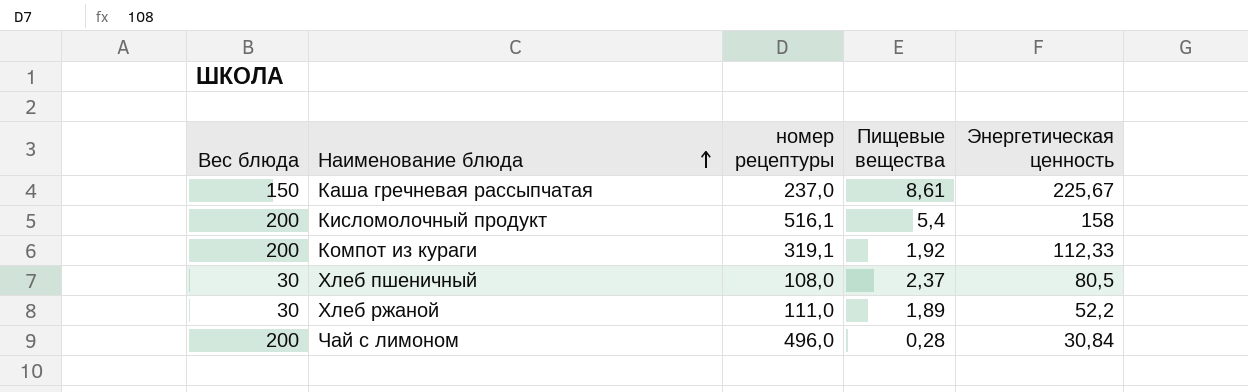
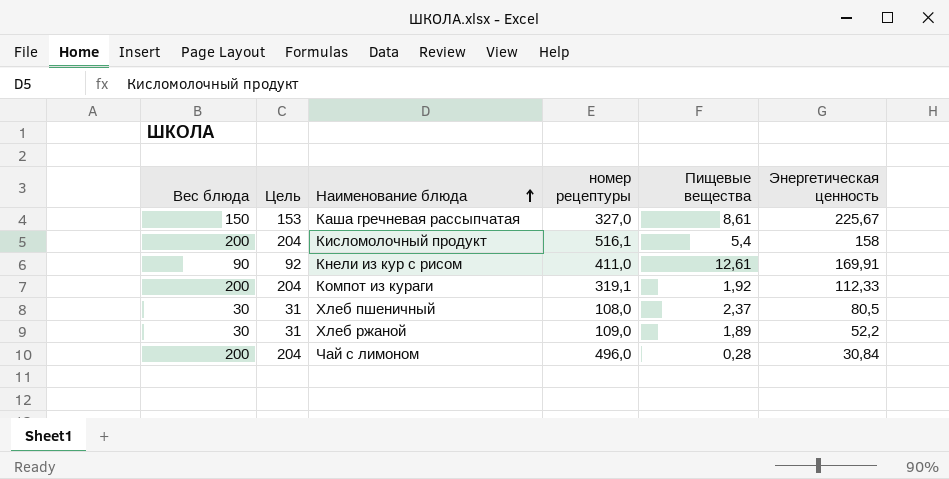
column Цель | formula: none -> [Вес блюда] * 1,02
Каша гречневая рассыпчатая | номер рецептуры: 237,0 -> 327,0
row Кнели из кур с рисом: none -> 90 | 92 | 411,0 | 12,61 | 169,91
Хлеб ржаной | номер рецептуры: 111,0 -> 109,0

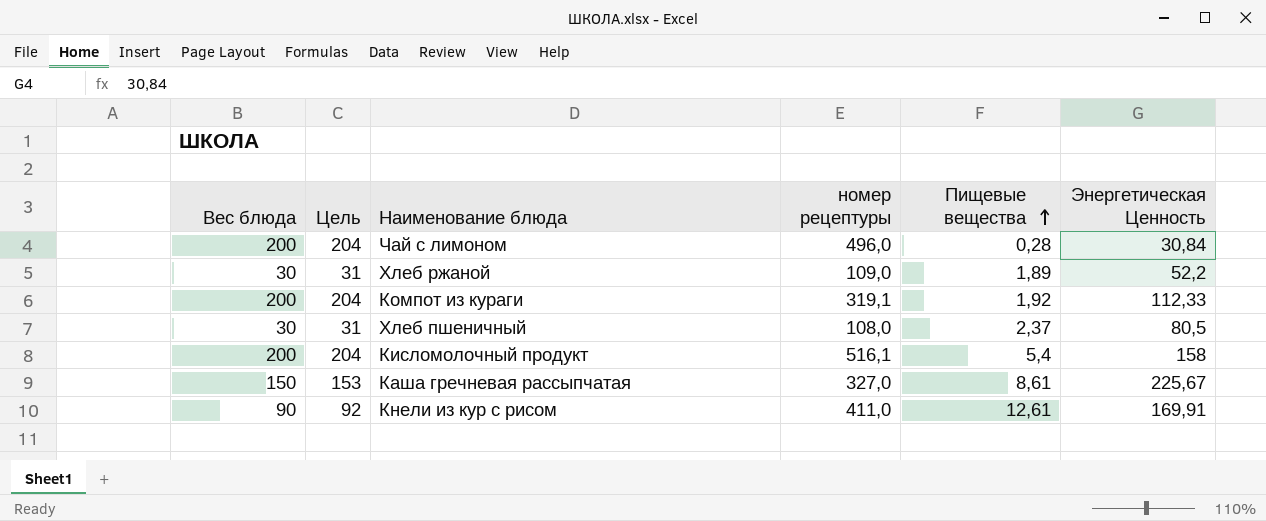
row order: Наименование блюда ascending -> Пищевые вещества ascending
column name: Энергетическая ценность -> Энергетическая Ценность

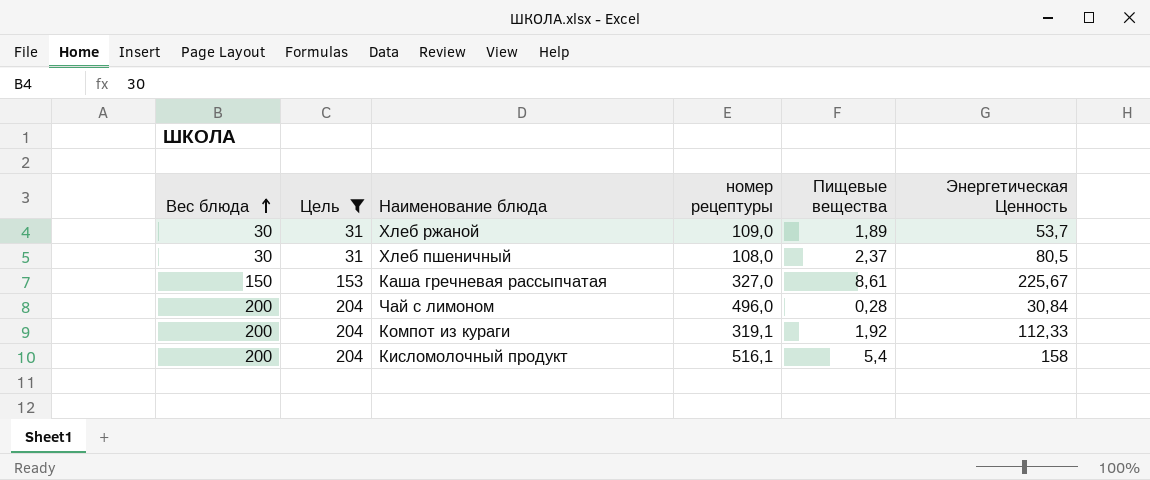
filter: none -> Цель != 92
row order: Пищевые вещества ascending -> Вес блюда ascending
Хлеб ржаной | Энергетическая Ценность: 52,2 -> 53,7

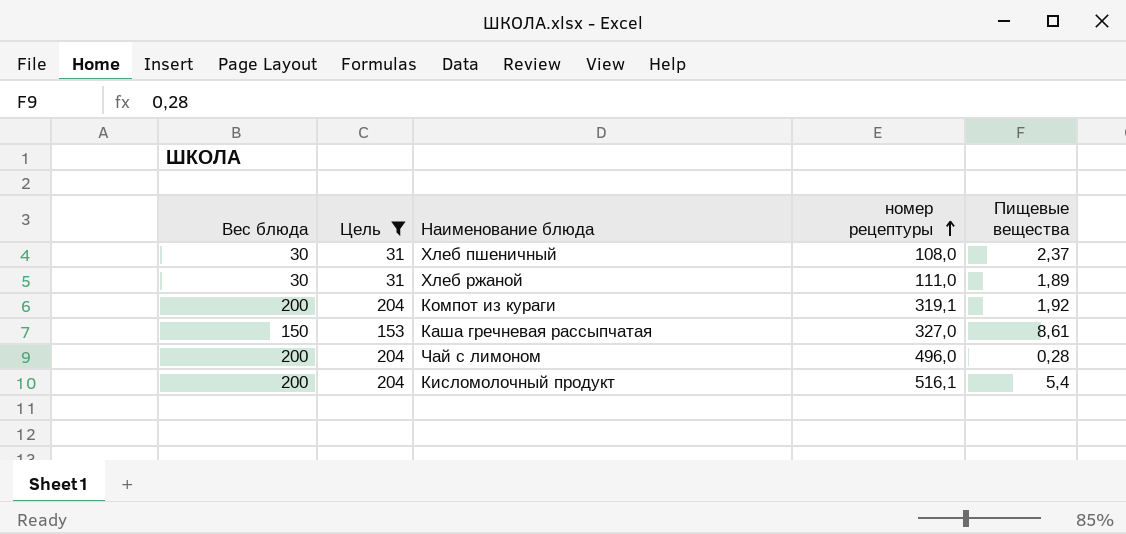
row order: Вес блюда ascending -> номер рецептуры ascending
column Энергетическая Ценность | position: 6 -> none
Хлеб ржаной | номер рецептуры: 109,0 -> 111,0

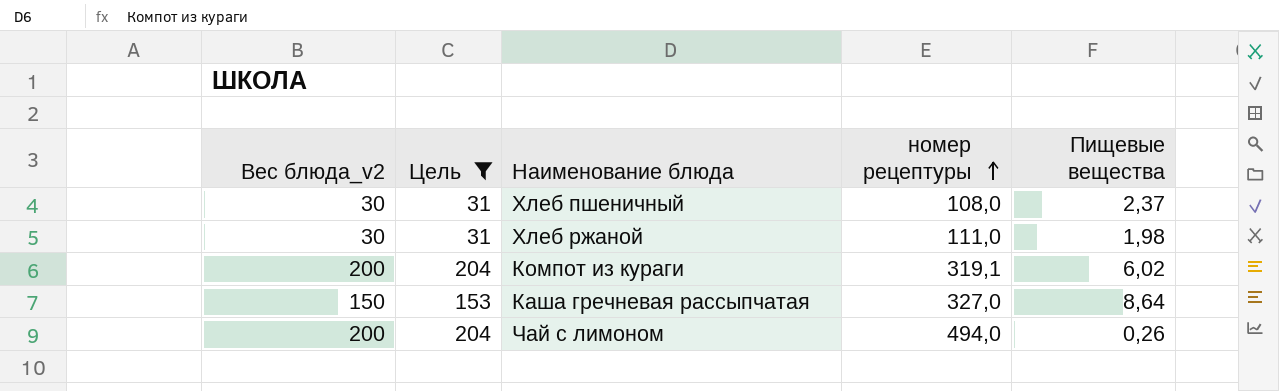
column name: Вес блюда -> Вес блюда_v2
row Кисломолочный продукт: 200 | 204 | 516,1 | 5,4 -> none
Хлеб ржаной | Пищевые вещества: 1,89 -> 1,98
Компот из кураги | Пищевые вещества: 1,92 -> 6,02
Каша гречневая рассыпчатая | Пищевые вещества: 8,61 -> 8,64
Чай с лимоном | номер рецептуры: 496,0 -> 494,0
Чай с лимоном | Пищевые вещества: 0,28 -> 0,26

